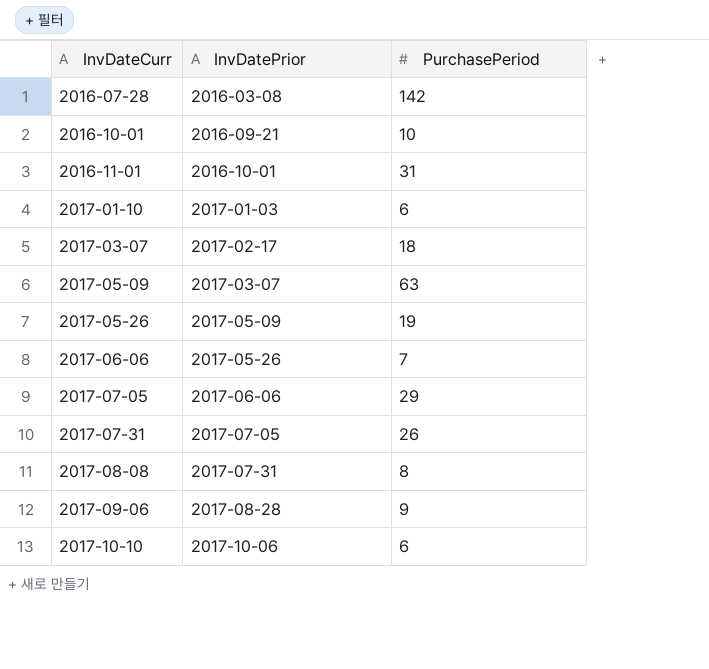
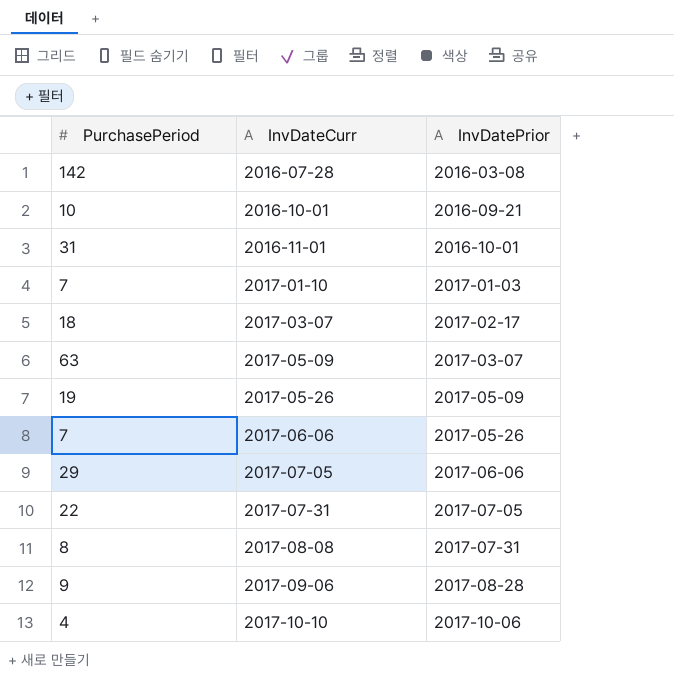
column PurchasePeriod | position: 3 -> 1
2017-01-10 | PurchasePeriod: 6 -> 7
2017-07-31 | PurchasePeriod: 26 -> 22
2017-10-10 | PurchasePeriod: 6 -> 4

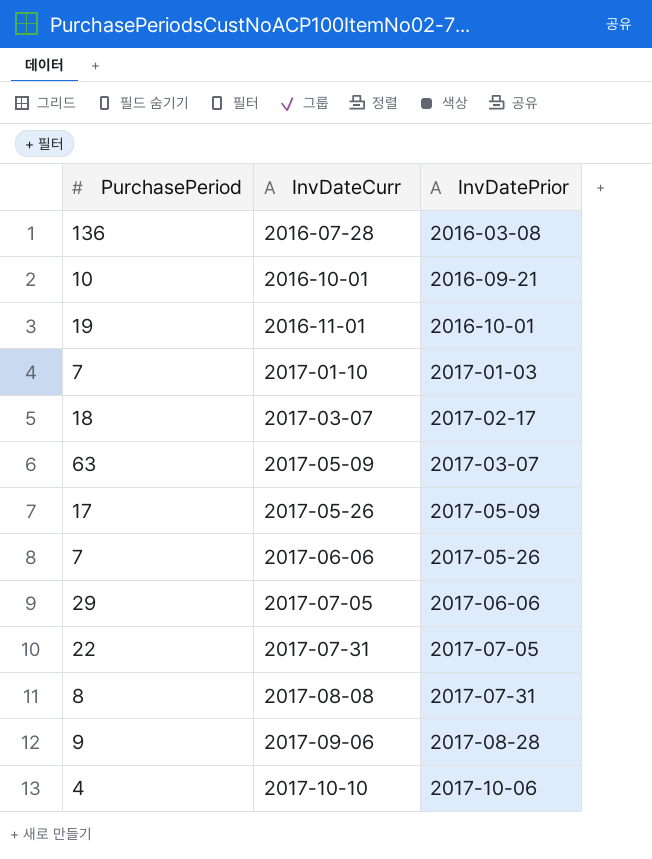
2016-07-28 | PurchasePeriod: 142 -> 136
2016-11-01 | PurchasePeriod: 31 -> 19
2017-05-26 | PurchasePeriod: 19 -> 17

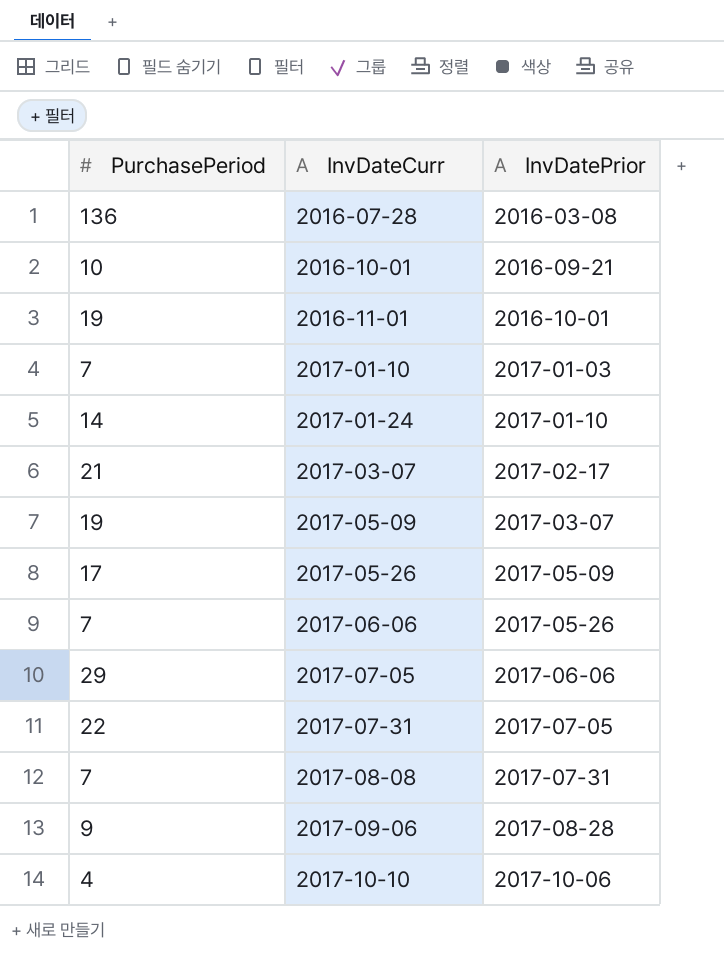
row 2017-01-24: none -> 14 | 2017-01-10
2017-03-07 | PurchasePeriod: 18 -> 21
2017-05-09 | PurchasePeriod: 63 -> 19
2017-08-08 | PurchasePeriod: 8 -> 7

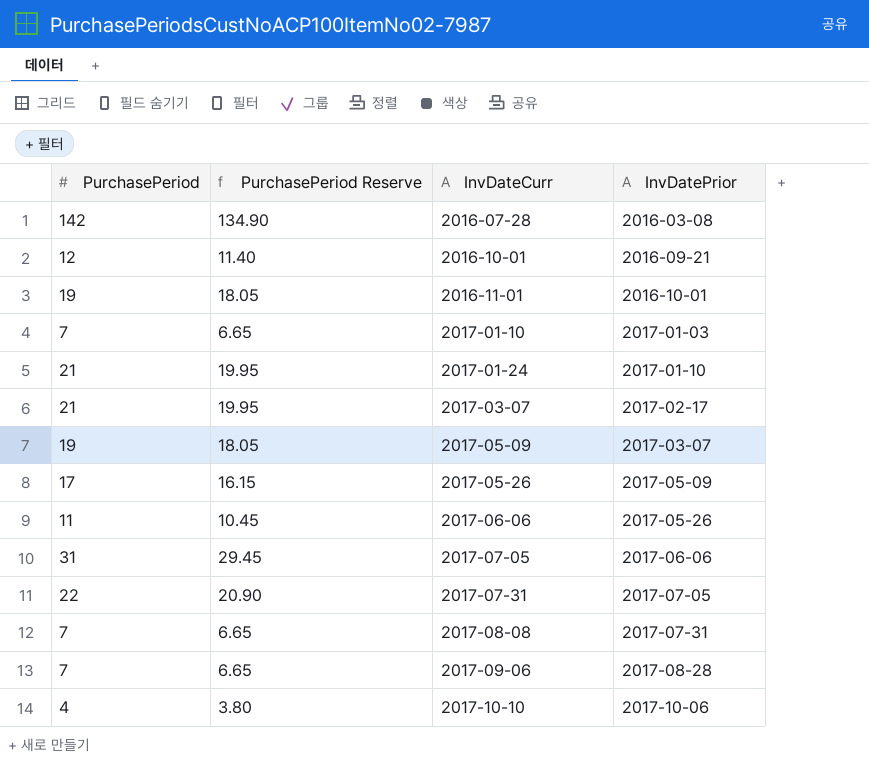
column PurchasePeriod Reserve | formula: none -> [PurchasePeriod] * 0.95
2016-07-28 | PurchasePeriod: 136 -> 142
2016-10-01 | PurchasePeriod: 10 -> 12
2017-01-24 | PurchasePeriod: 14 -> 21
2017-06-06 | PurchasePeriod: 7 -> 11
2017-07-05 | PurchasePeriod: 29 -> 31
2017-09-06 | PurchasePeriod: 9 -> 7

